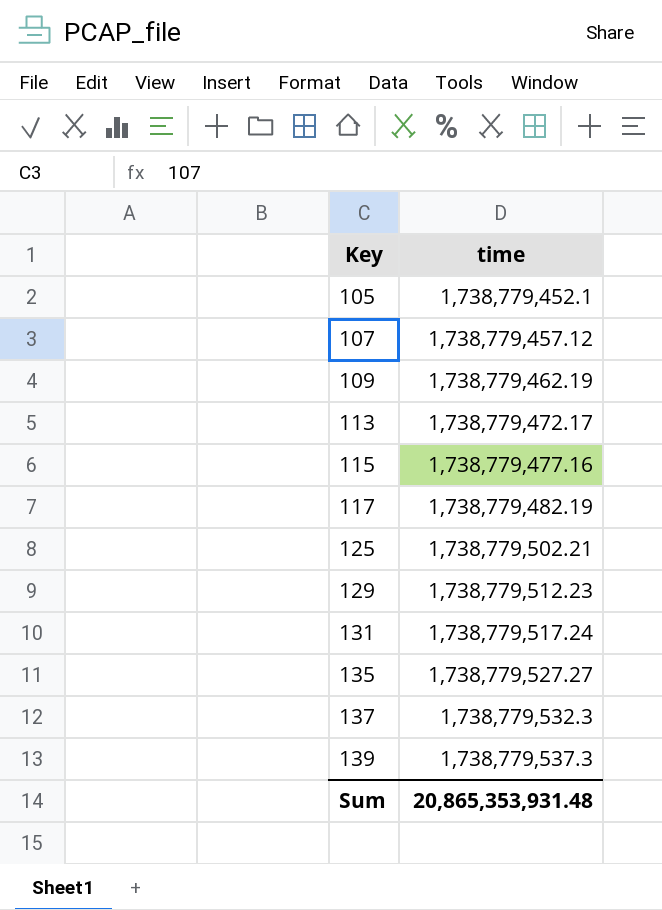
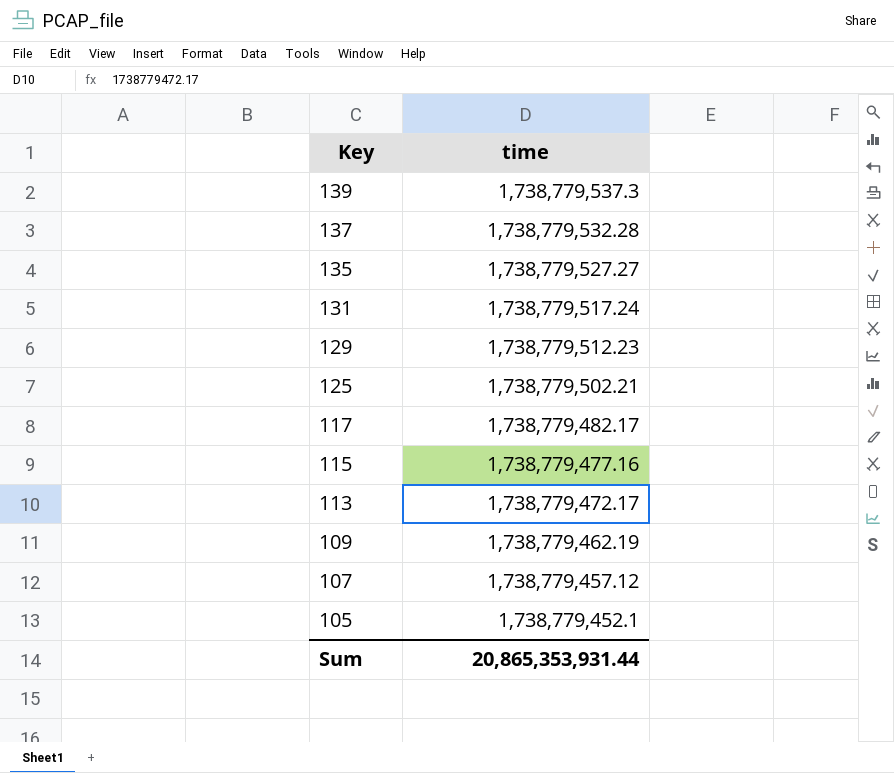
row order: Key ascending -> Key descending
137 | time: 1,738,779,532.3 -> 1,738,779,532.28
117 | time: 1,738,779,482.19 -> 1,738,779,482.17
Sum | time: 20,865,353,931.48 -> 20,865,353,931.44

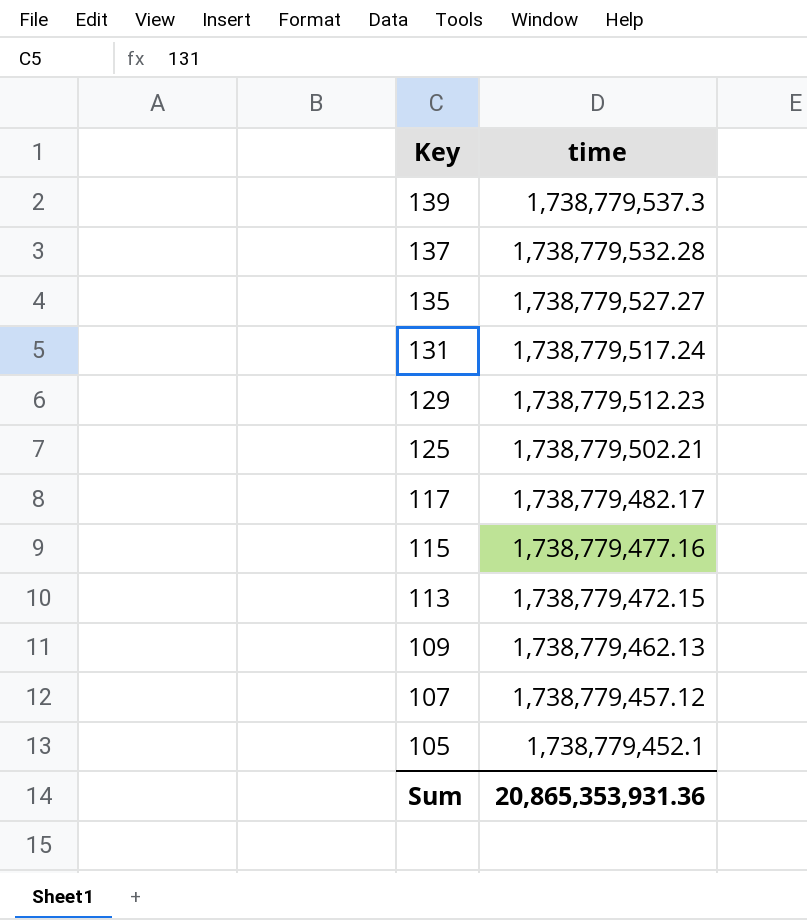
113 | time: 1,738,779,472.17 -> 1,738,779,472.15
109 | time: 1,738,779,462.19 -> 1,738,779,462.13
Sum | time: 20,865,353,931.44 -> 20,865,353,931.36

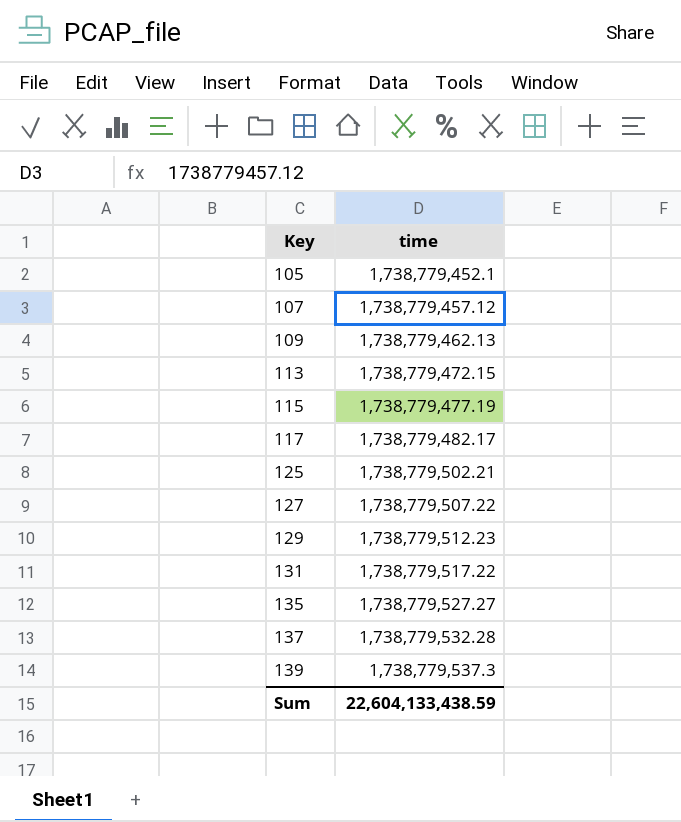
row order: Key descending -> Key ascending
115 | time: 1,738,779,477.16 -> 1,738,779,477.19
row 127: none -> 1,738,779,507.22
131 | time: 1,738,779,517.24 -> 1,738,779,517.22
Sum | time: 20,865,353,931.36 -> 22,604,133,438.59

